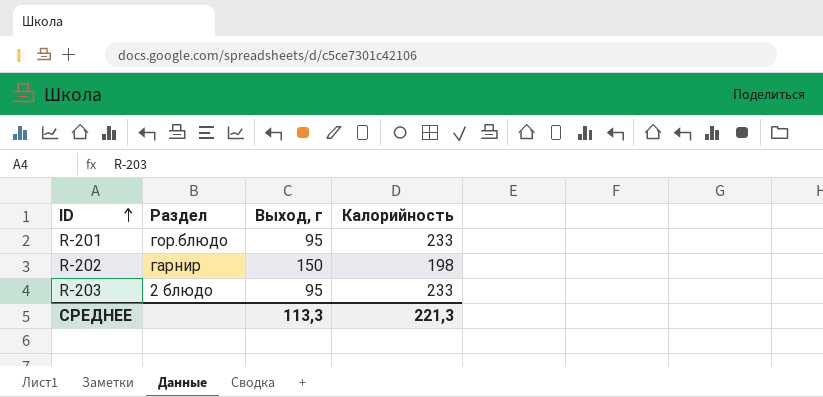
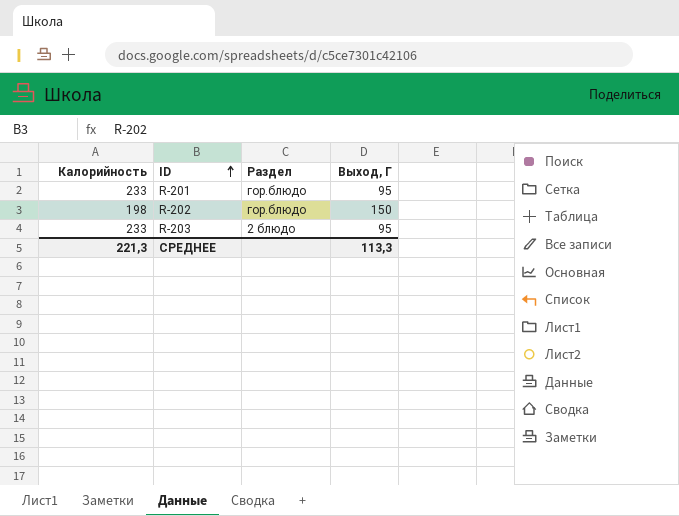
column Калорийность | position: 4 -> 1
column name: Выход, г -> Выход, Г
R-202 | Раздел: гарнир -> гор.блюдо

